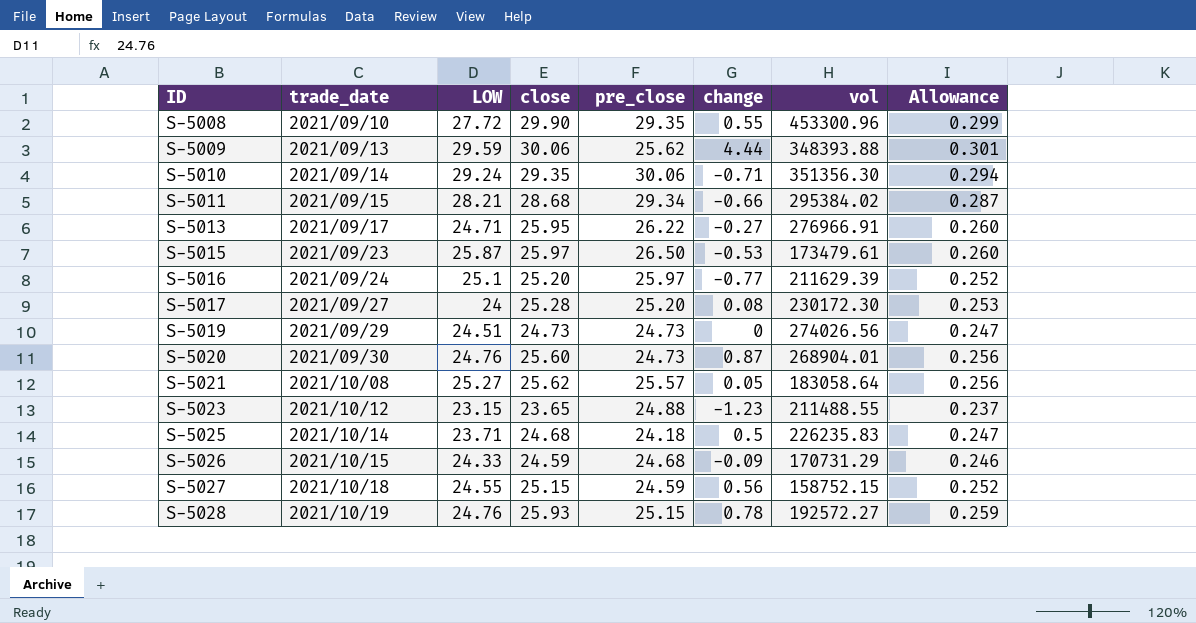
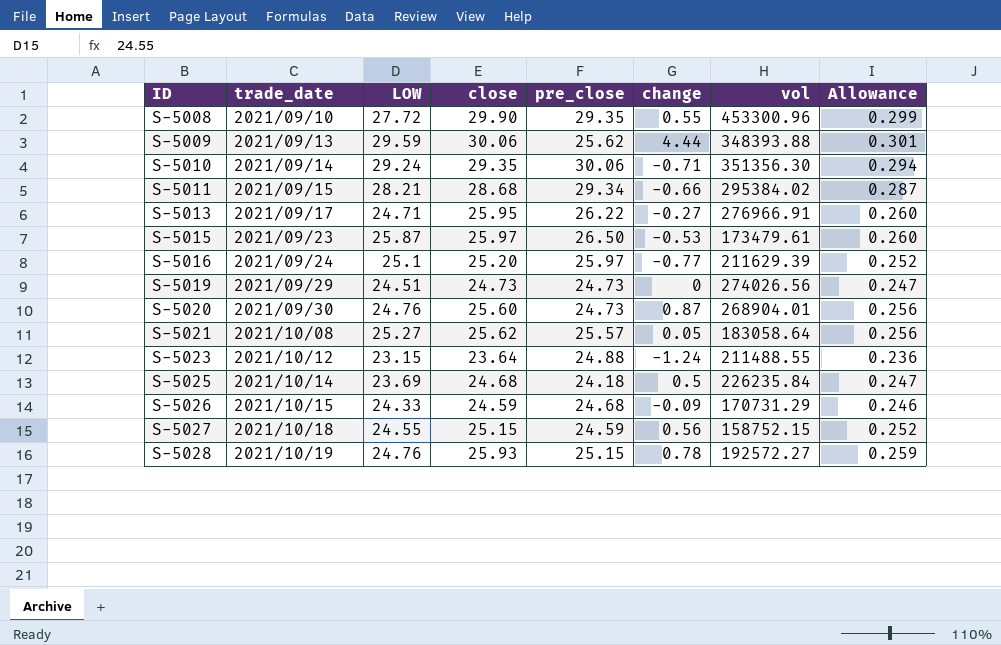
row S-5017: 2021/09/27 | 24 | 25.28 | 25.20 | 0.08 | 230172.30 | 0.253 -> none
S-5023 | close: 23.65 -> 23.64
S-5023 | change: -1.23 -> -1.24
S-5023 | Allowance: 0.237 -> 0.236
S-5025 | LOW: 23.71 -> 23.69
S-5025 | vol: 226235.83 -> 226235.84

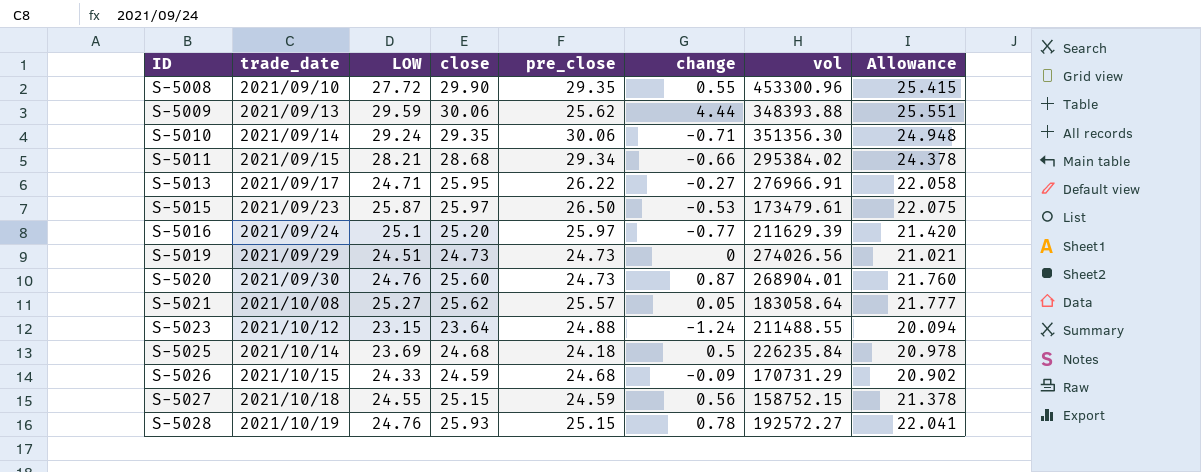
column Allowance | formula: [close] * 0.01 -> [close] * 0.85

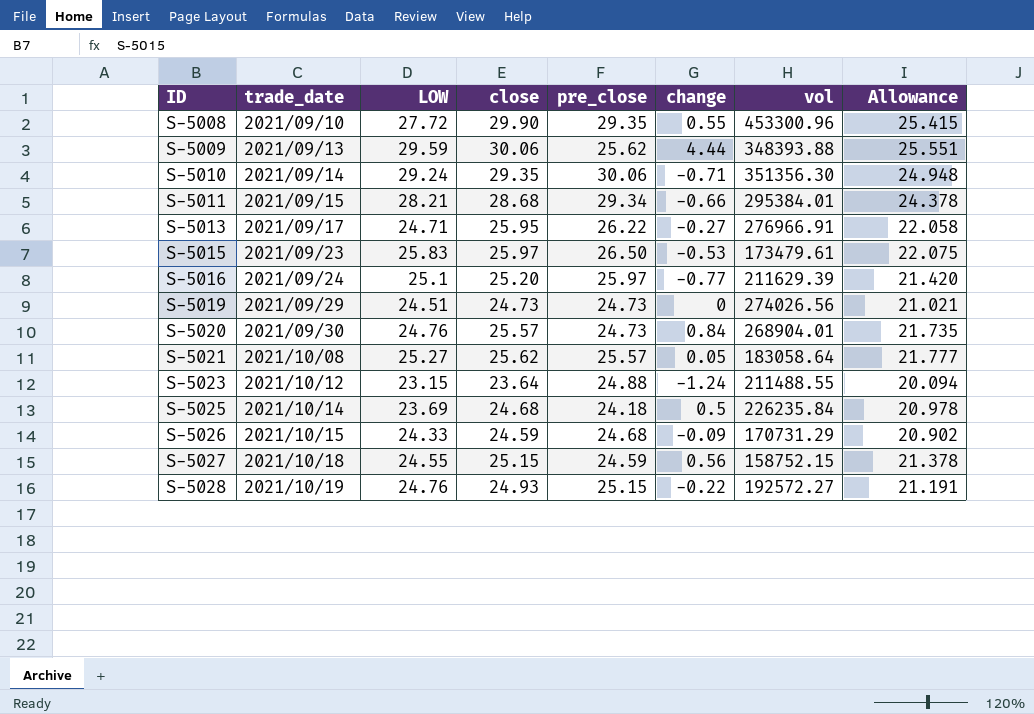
S-5011 | vol: 295384.02 -> 295384.01
S-5015 | LOW: 25.87 -> 25.83
S-5020 | close: 25.60 -> 25.57
S-5020 | change: 0.87 -> 0.84
S-5020 | Allowance: 21.760 -> 21.735
S-5028 | close: 25.93 -> 24.93
S-5028 | change: 0.78 -> -0.22
S-5028 | Allowance: 22.041 -> 21.191

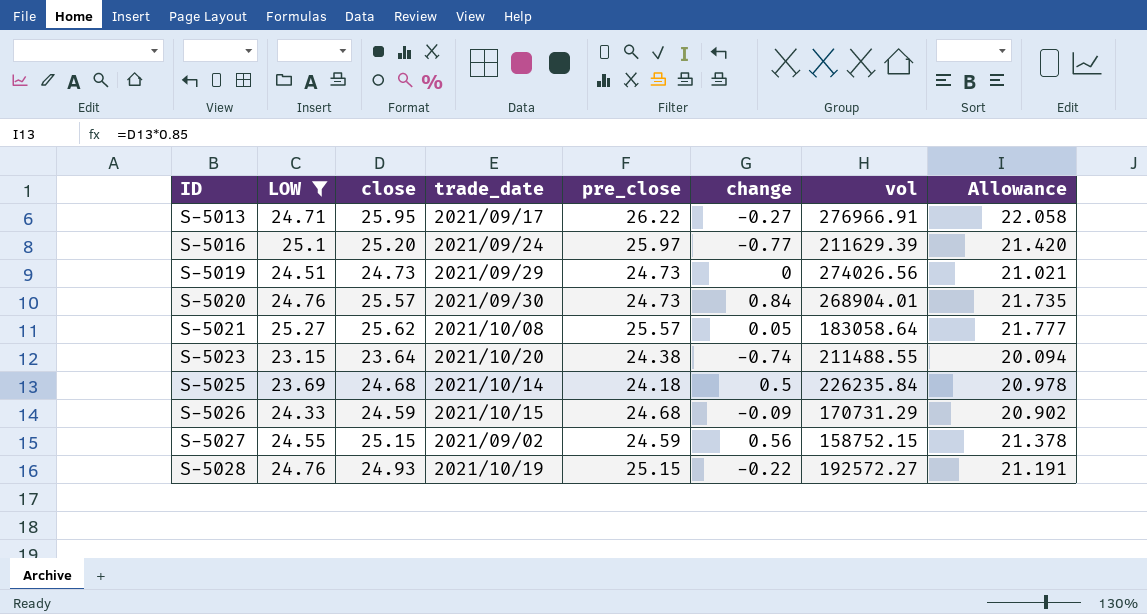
filter: none -> LOW <= 25.27
column trade_date | position: 2 -> 4
S-5023 | trade_date: 2021/10/12 -> 2021/10/20
S-5023 | pre_close: 24.88 -> 24.38
S-5023 | change: -1.24 -> -0.74
S-5027 | trade_date: 2021/10/18 -> 2021/09/02

